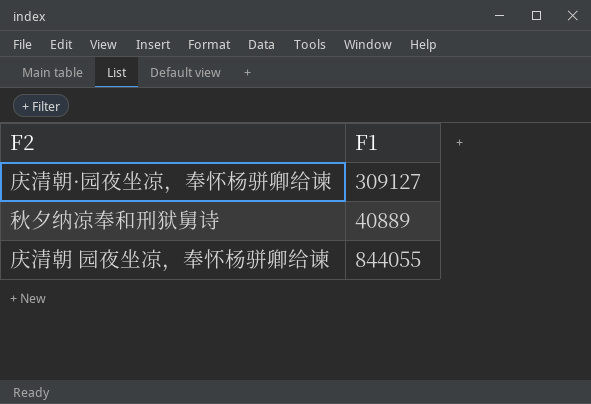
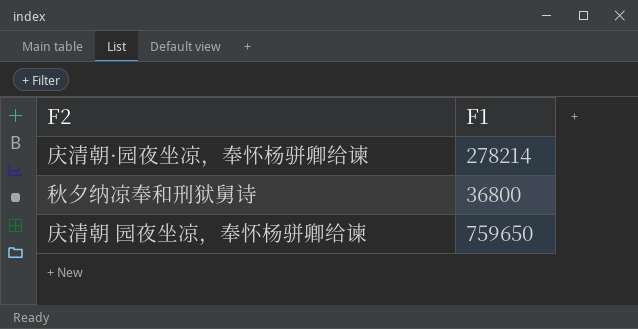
庆清朝·园夜坐凉，奉怀杨骈卿给谏 | F1: 309127 -> 278214
秋夕纳凉奉和刑狱舅诗 | F1: 40889 -> 36800
庆清朝 园夜坐凉，奉怀杨骈卿给谏 | F1: 844055 -> 759650

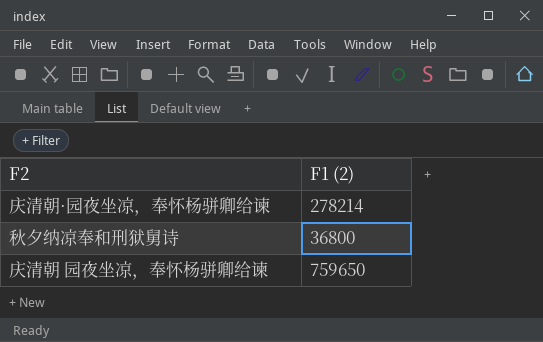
column name: F1 -> F1 (2)

